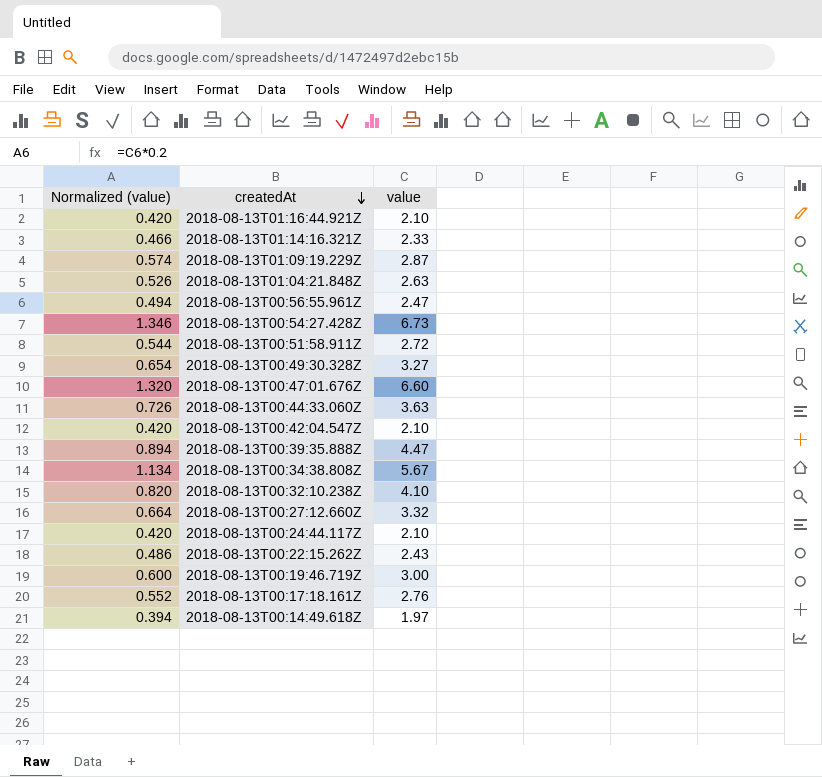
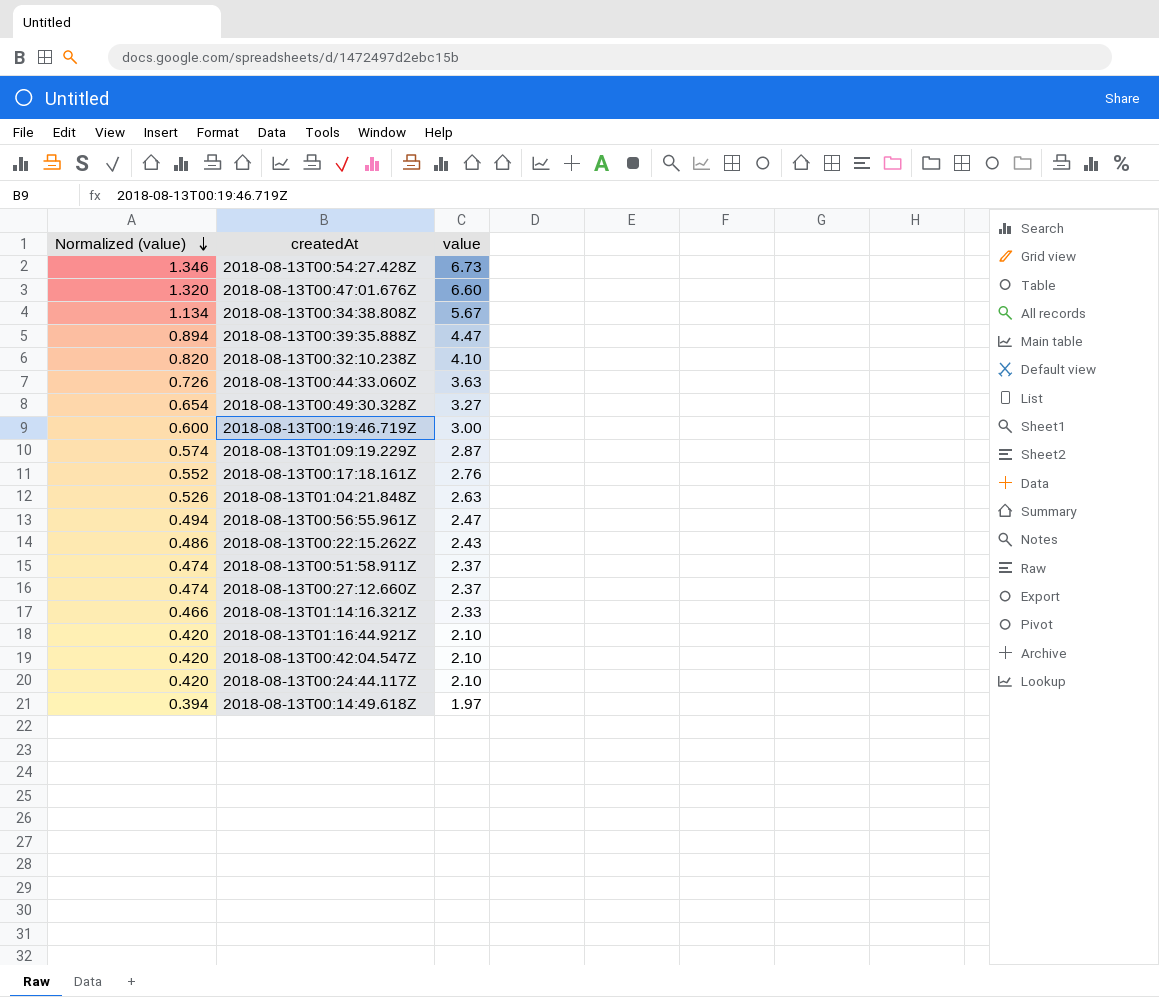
row order: createdAt descending -> Normalized (value) descending
2018-08-13T00:51:58.911Z | Normalized (value): 0.544 -> 0.474
2018-08-13T00:51:58.911Z | value: 2.72 -> 2.37
2018-08-13T00:27:12.660Z | Normalized (value): 0.664 -> 0.474
2018-08-13T00:27:12.660Z | value: 3.32 -> 2.37

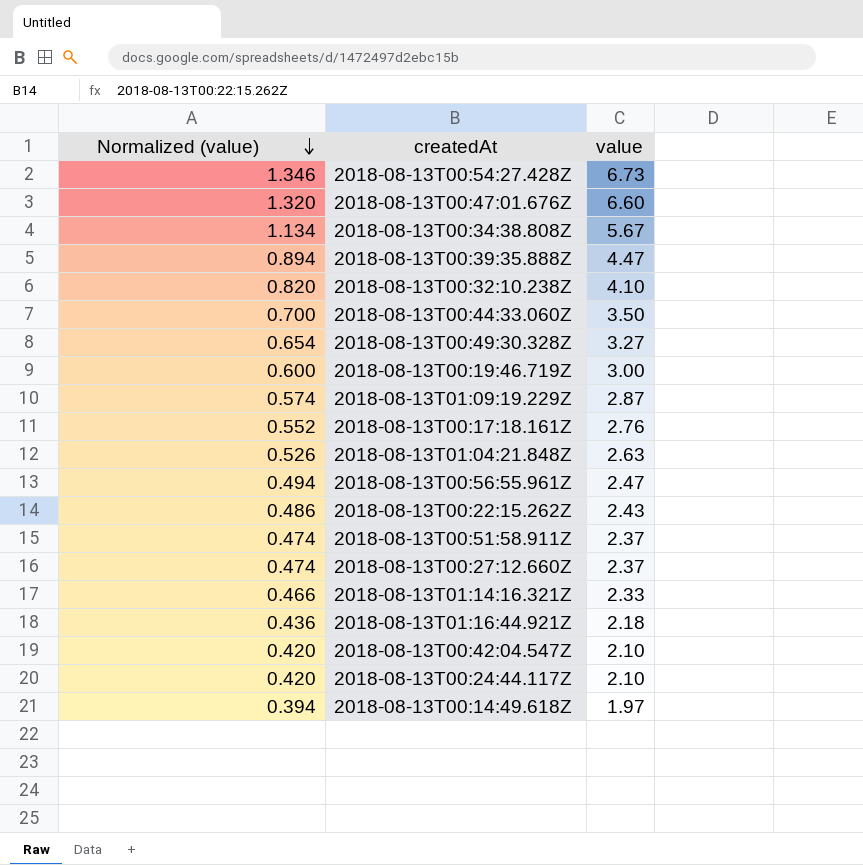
2018-08-13T00:44:33.060Z | Normalized (value): 0.726 -> 0.700
2018-08-13T00:44:33.060Z | value: 3.63 -> 3.50
2018-08-13T01:16:44.921Z | Normalized (value): 0.420 -> 0.436
2018-08-13T01:16:44.921Z | value: 2.10 -> 2.18

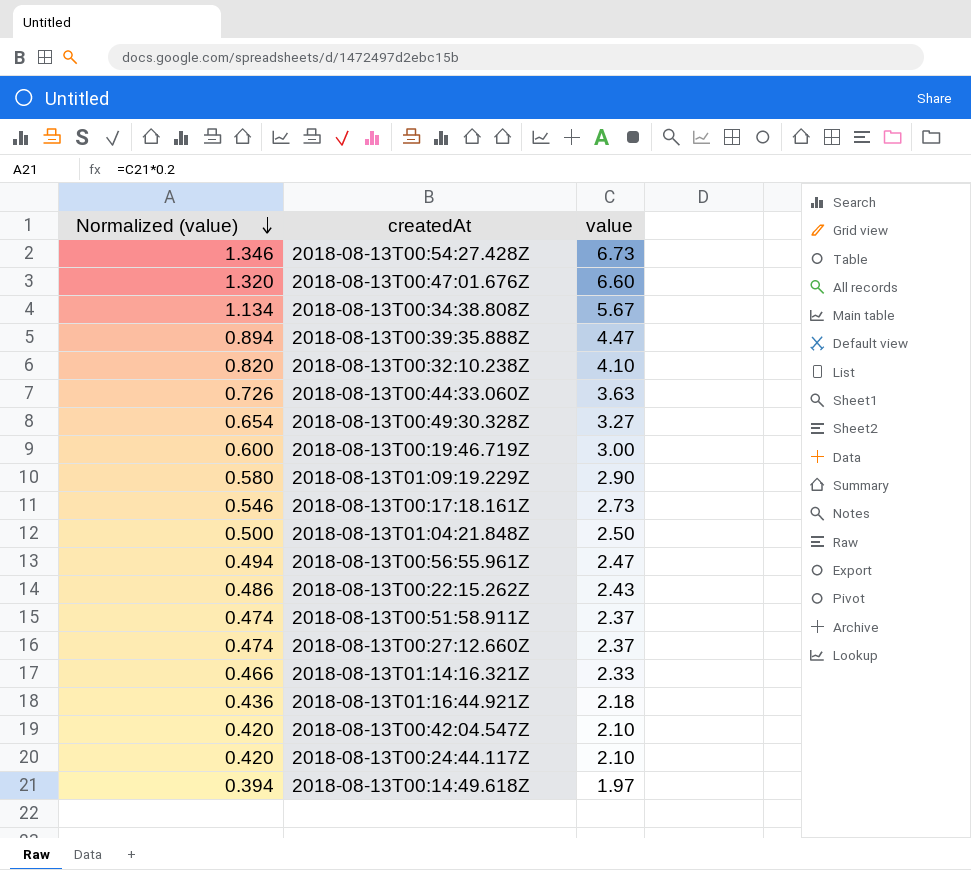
2018-08-13T00:44:33.060Z | Normalized (value): 0.700 -> 0.726
2018-08-13T00:44:33.060Z | value: 3.50 -> 3.63
2018-08-13T01:09:19.229Z | Normalized (value): 0.574 -> 0.580
2018-08-13T01:09:19.229Z | value: 2.87 -> 2.90
2018-08-13T00:17:18.161Z | Normalized (value): 0.552 -> 0.546
2018-08-13T00:17:18.161Z | value: 2.76 -> 2.73
2018-08-13T01:04:21.848Z | Normalized (value): 0.526 -> 0.500
2018-08-13T01:04:21.848Z | value: 2.63 -> 2.50

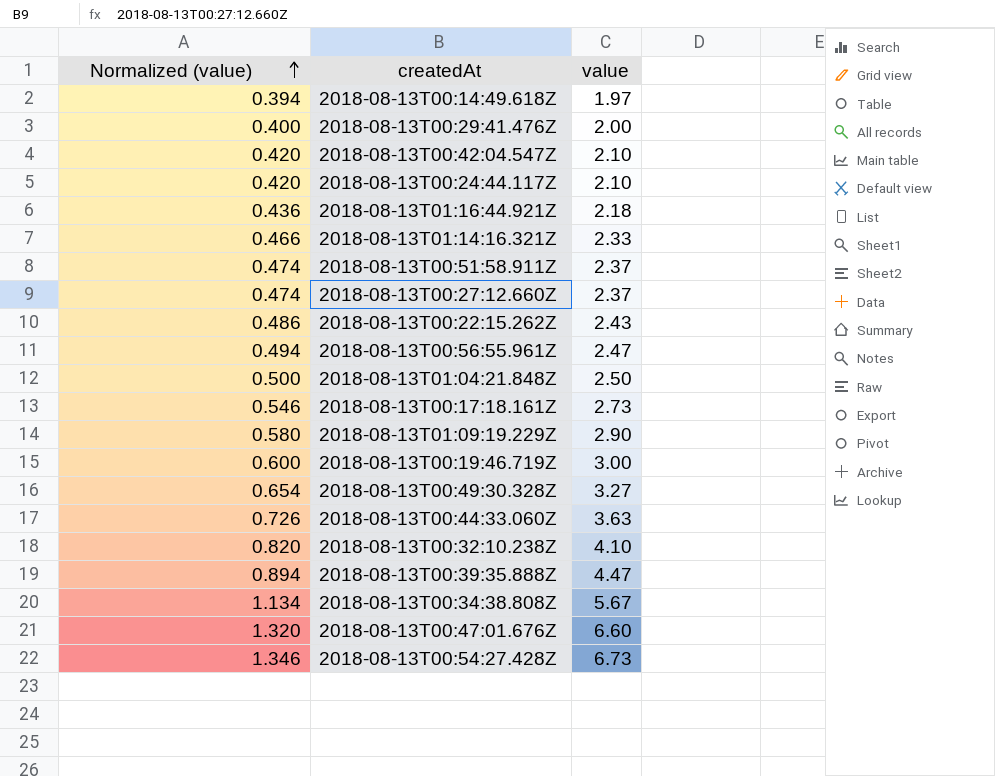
row order: Normalized (value) descending -> Normalized (value) ascending
row 2018-08-13T00:29:41.476Z: none -> 0.400 | 2.00

